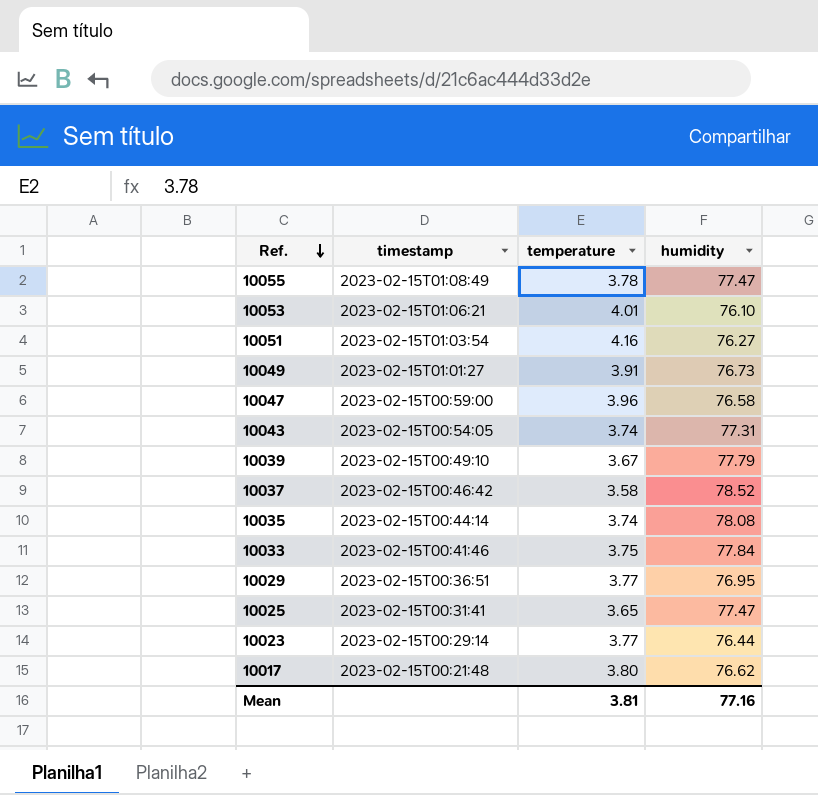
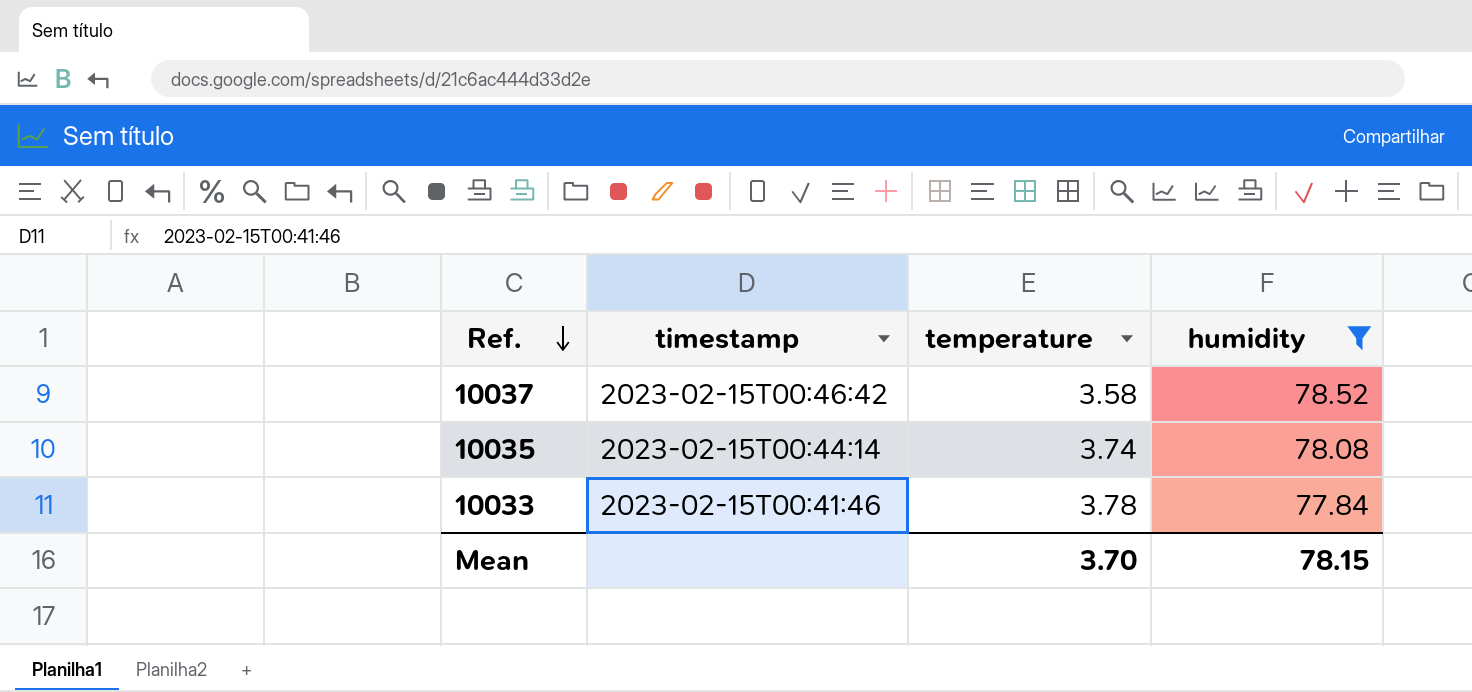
filter: none -> humidity >= 77.84
10033 | temperature: 3.75 -> 3.78
Mean | temperature: 3.81 -> 3.70
Mean | humidity: 77.16 -> 78.15

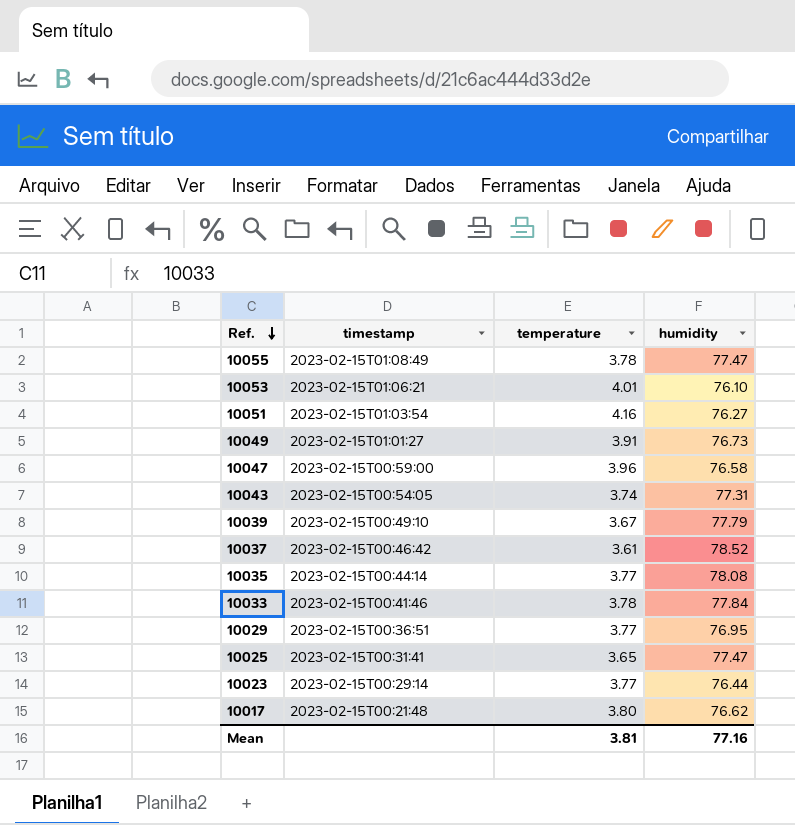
filter: humidity >= 77.84 -> none
10037 | temperature: 3.58 -> 3.61
10035 | temperature: 3.74 -> 3.77
Mean | temperature: 3.70 -> 3.81
Mean | humidity: 78.15 -> 77.16

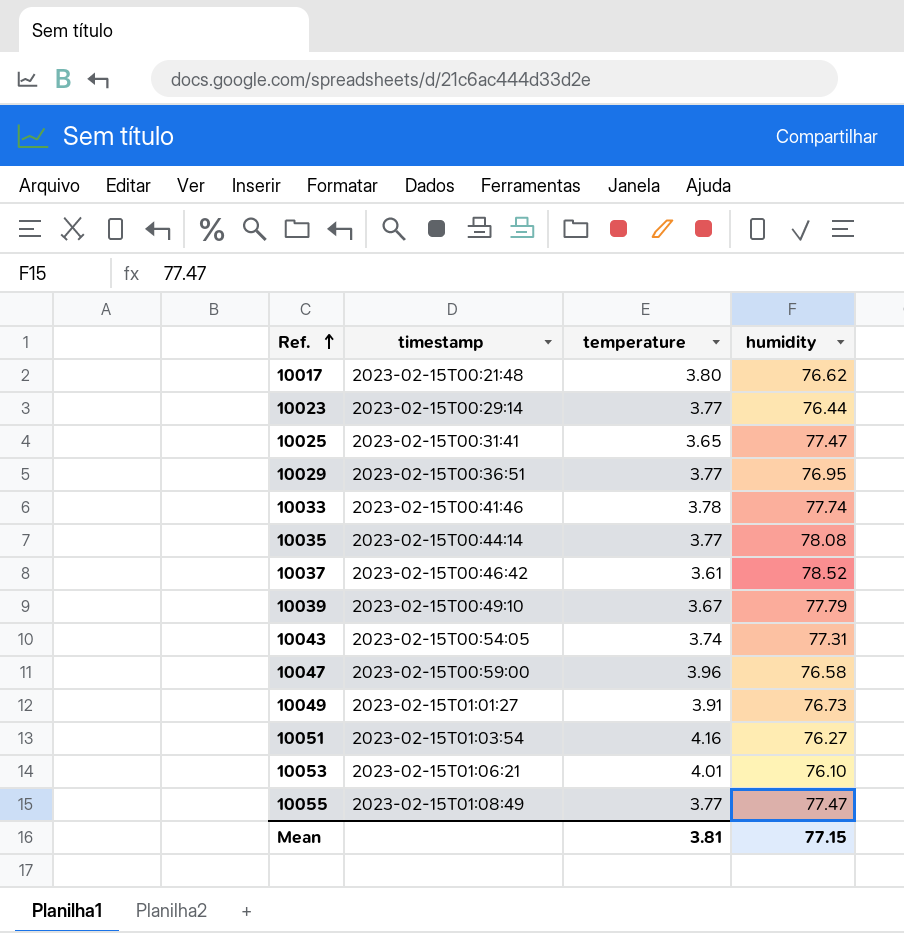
row order: Ref. descending -> Ref. ascending
10033 | humidity: 77.84 -> 77.74
10055 | temperature: 3.78 -> 3.77
Mean | humidity: 77.16 -> 77.15

